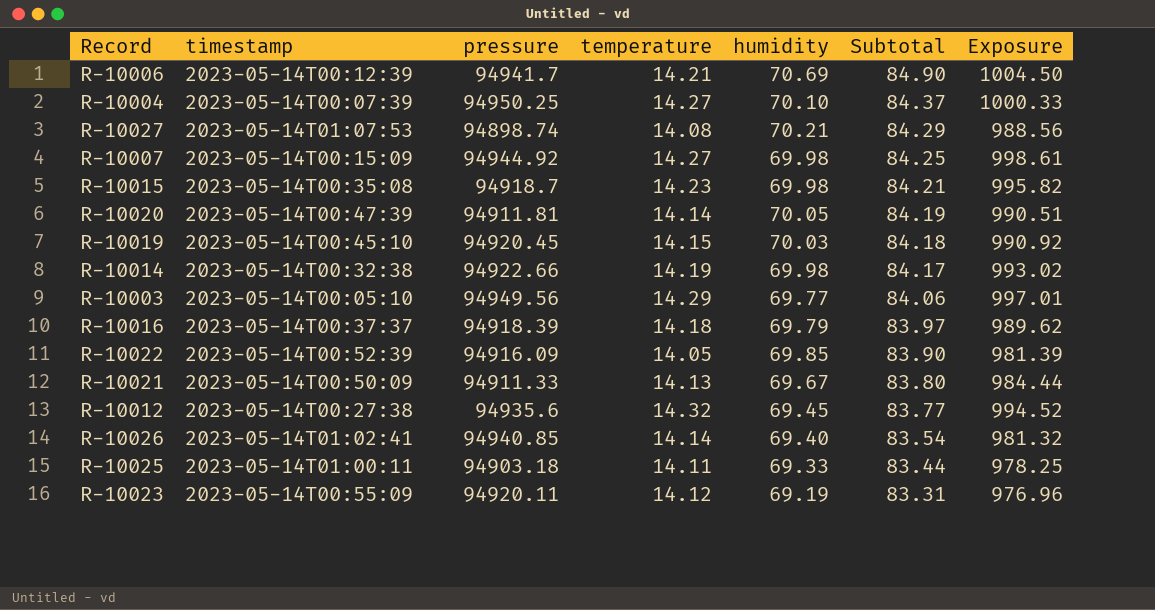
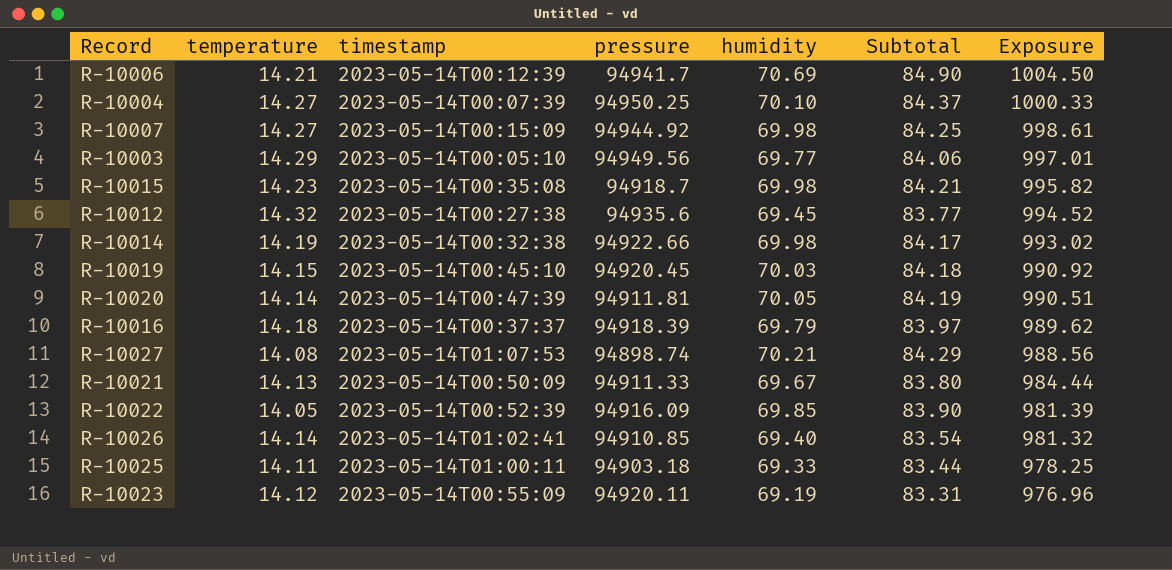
row order: Subtotal descending -> Exposure descending
column temperature | position: 4 -> 2
R-10026 | pressure: 94940.85 -> 94910.85

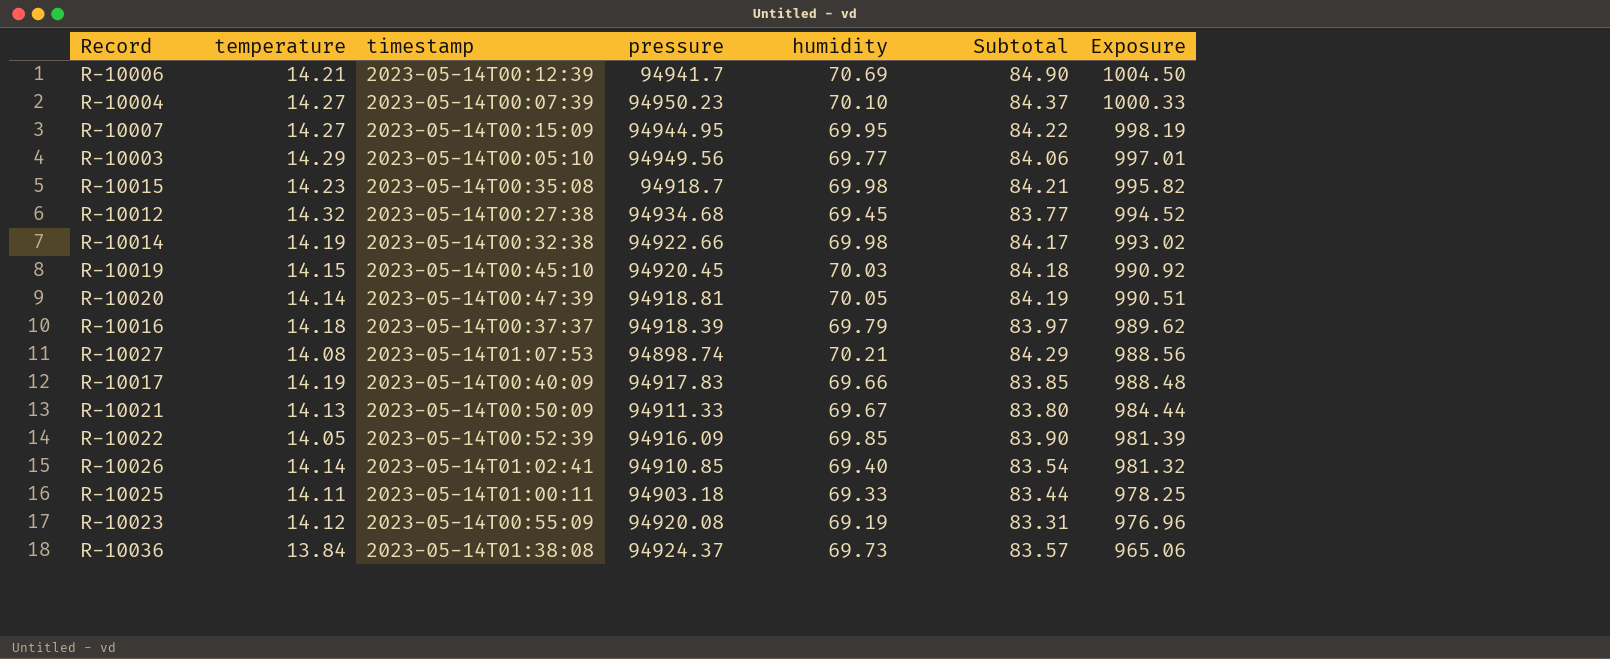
R-10004 | pressure: 94950.25 -> 94950.23
R-10007 | pressure: 94944.92 -> 94944.95
R-10007 | humidity: 69.98 -> 69.95
R-10007 | Subtotal: 84.25 -> 84.22
R-10007 | Exposure: 998.61 -> 998.19
R-10012 | pressure: 94935.6 -> 94934.68
R-10020 | pressure: 94911.81 -> 94918.81
row R-10017: none -> 14.19 | 2023-05-14T00:40:09 | 94917.83 | 69.66 | 83.85 | 988.48
R-10023 | pressure: 94920.11 -> 94920.08
row R-10036: none -> 13.84 | 2023-05-14T01:38:08 | 94924.37 | 69.73 | 83.57 | 965.06

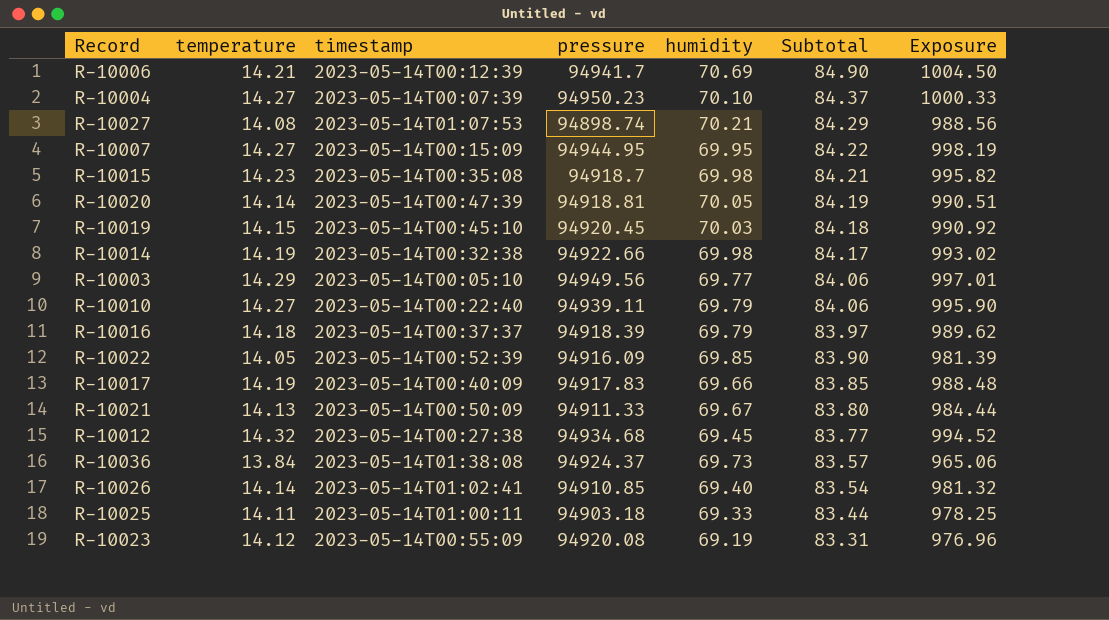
row order: Exposure descending -> Subtotal descending
row R-10010: none -> 14.27 | 2023-05-14T00:22:40 | 94939.11 | 69.79 | 84.06 | 995.90

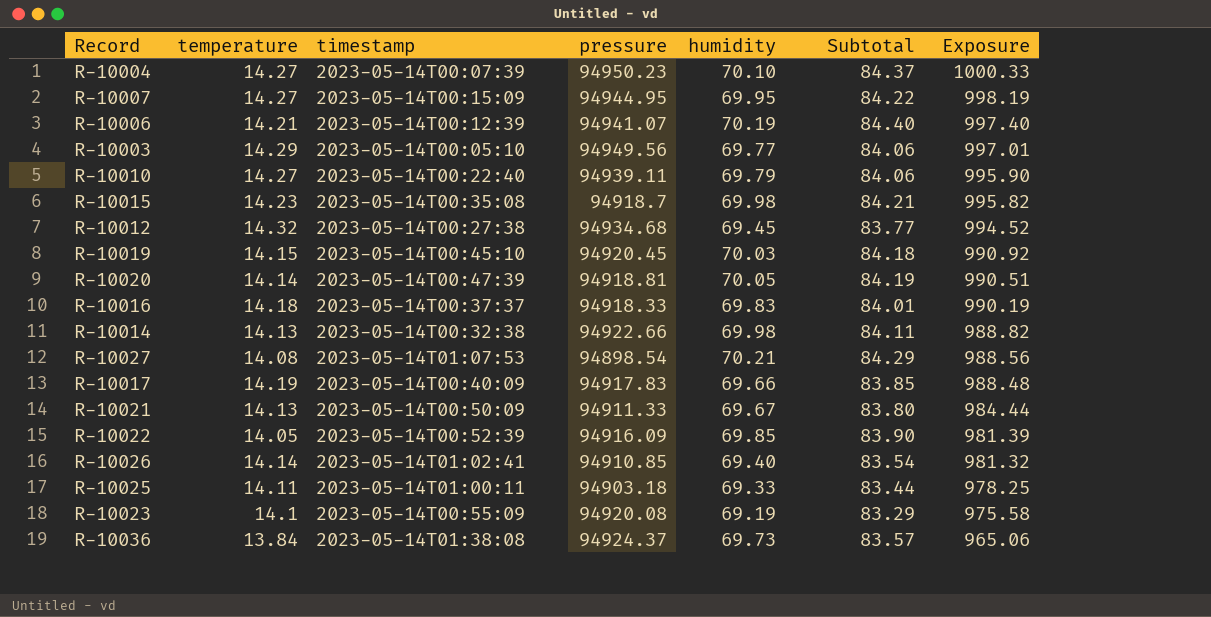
row order: Subtotal descending -> Exposure descending
R-10006 | pressure: 94941.7 -> 94941.07
R-10006 | humidity: 70.69 -> 70.19
R-10006 | Subtotal: 84.90 -> 84.40
R-10006 | Exposure: 1004.50 -> 997.40
R-10016 | pressure: 94918.39 -> 94918.33
R-10016 | humidity: 69.79 -> 69.83
R-10016 | Subtotal: 83.97 -> 84.01
R-10016 | Exposure: 989.62 -> 990.19
R-10014 | temperature: 14.19 -> 14.13
R-10014 | Subtotal: 84.17 -> 84.11
R-10014 | Exposure: 993.02 -> 988.82
R-10027 | pressure: 94898.74 -> 94898.54
R-10023 | temperature: 14.12 -> 14.1
R-10023 | Subtotal: 83.31 -> 83.29
R-10023 | Exposure: 976.96 -> 975.58

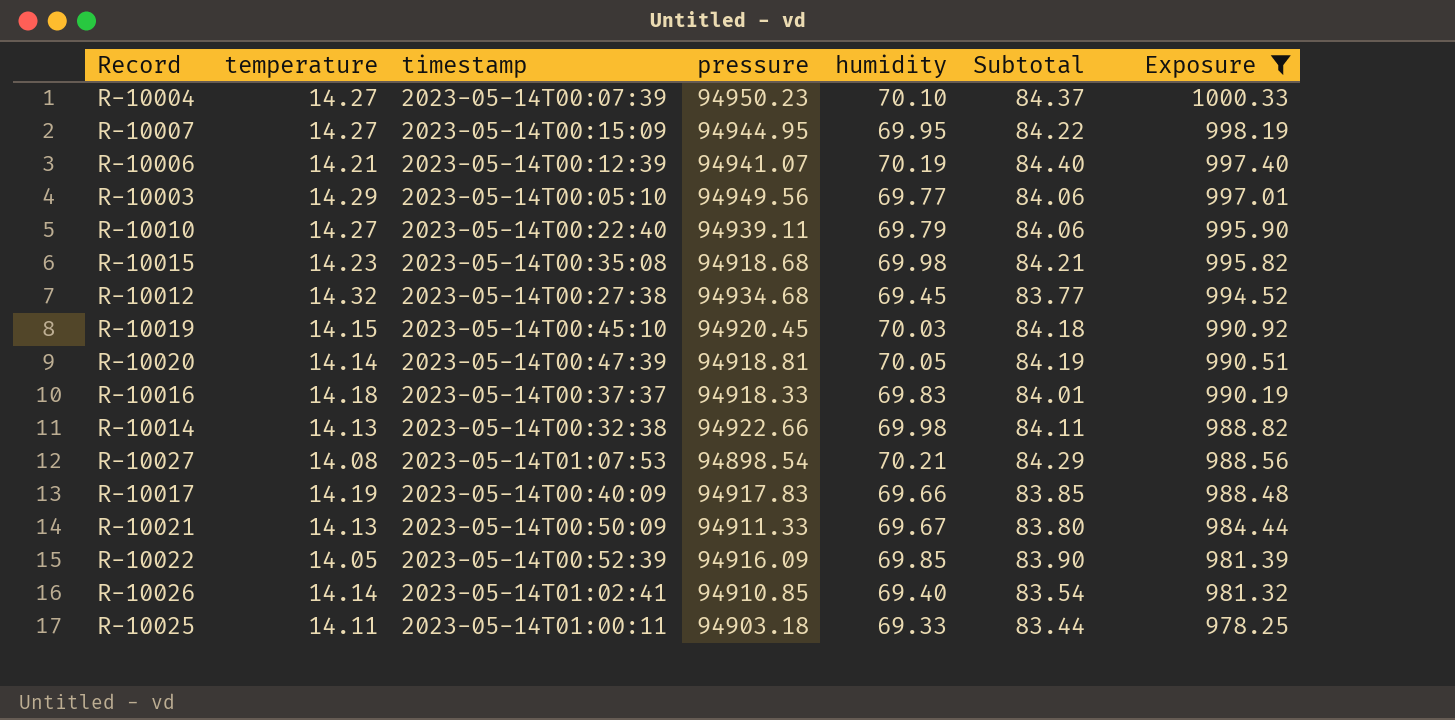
filter: none -> Exposure >= 978.25
R-10015 | pressure: 94918.7 -> 94918.68

